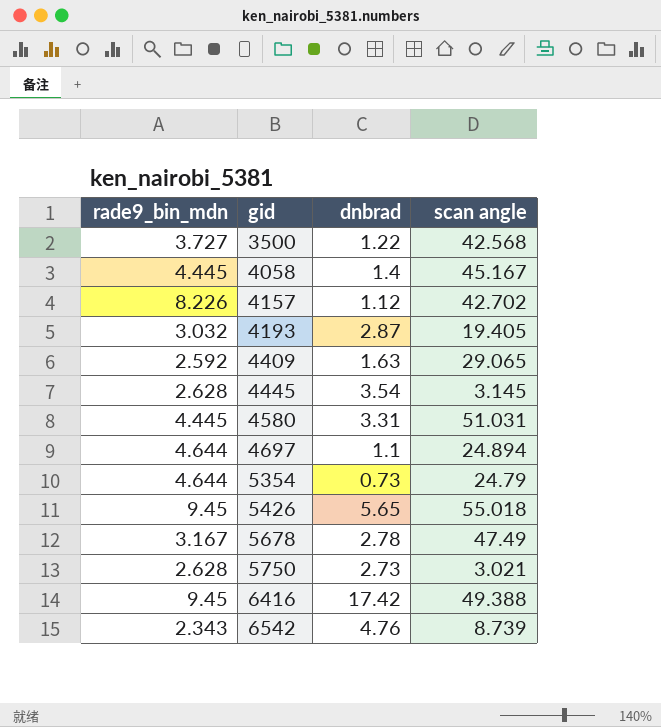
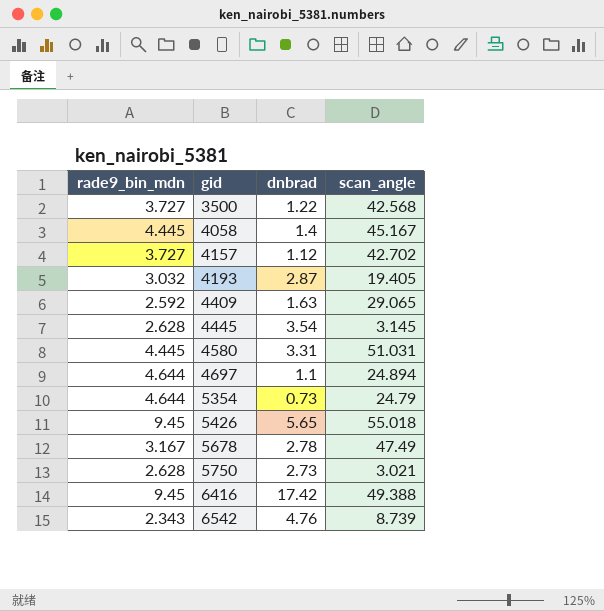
column name: scan angle -> scan_angle
4157 | rade9_bin_mdn: 8.226 -> 3.727

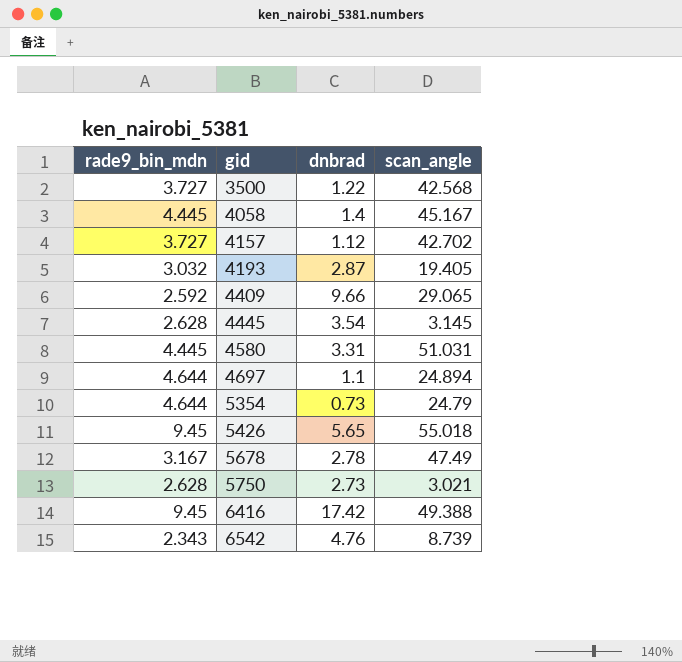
4409 | dnbrad: 1.63 -> 9.66

